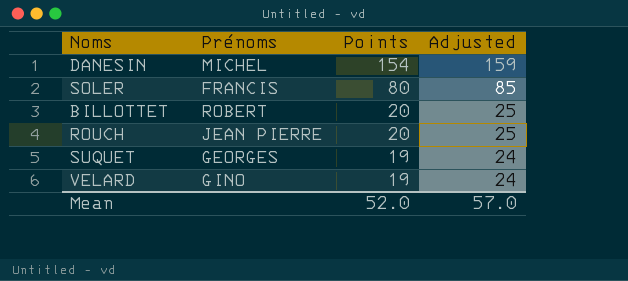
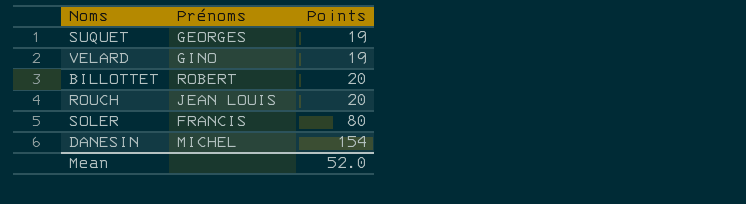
row order: Points descending -> Points ascending
column Adjusted | formula: [Points] + 5 -> none
ROUCH | Prénoms: JEAN PIERRE -> JEAN LOUIS

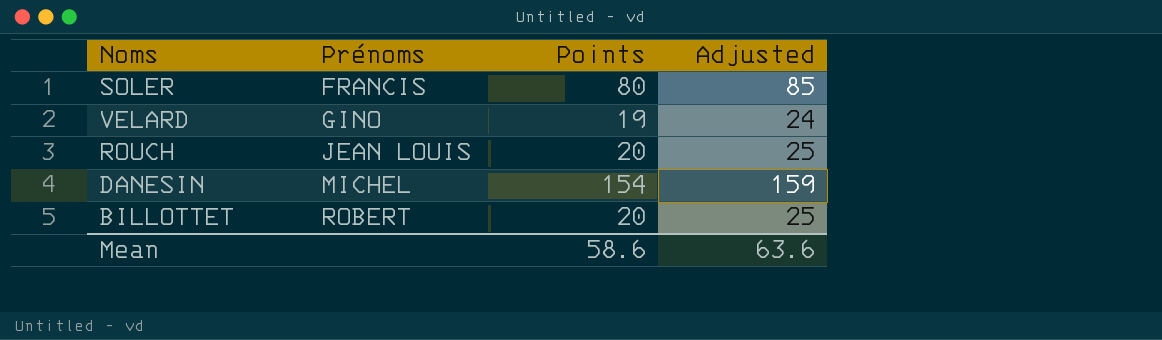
row order: Points ascending -> Prénoms ascending
column Adjusted | formula: none -> [Points] + 5
row SUQUET: GEORGES | 19 -> none
Mean | Points: 52.0 -> 58.6

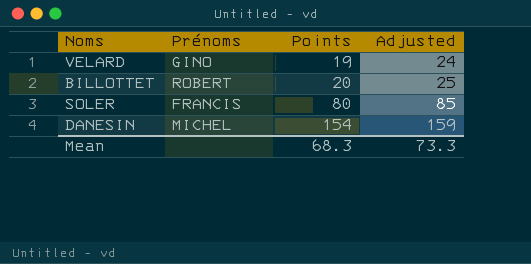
row order: Prénoms ascending -> Points ascending
row ROUCH: JEAN LOUIS | 20 | 25 -> none
Mean | Points: 58.6 -> 68.3
Mean | Adjusted: 63.6 -> 73.3

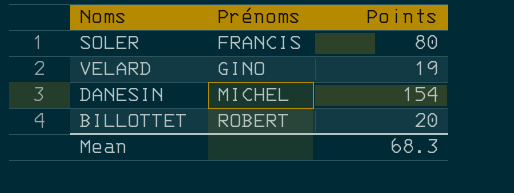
row order: Points ascending -> Prénoms ascending
column Adjusted | formula: [Points] + 5 -> none

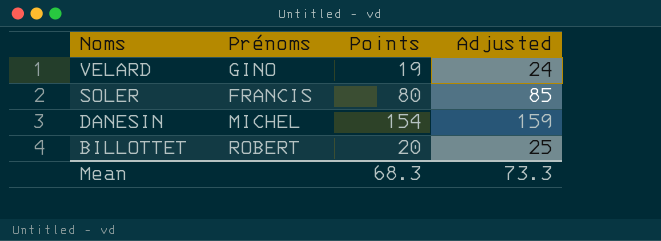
row order: Prénoms ascending -> Noms descending
column Adjusted | formula: none -> [Points] + 5

